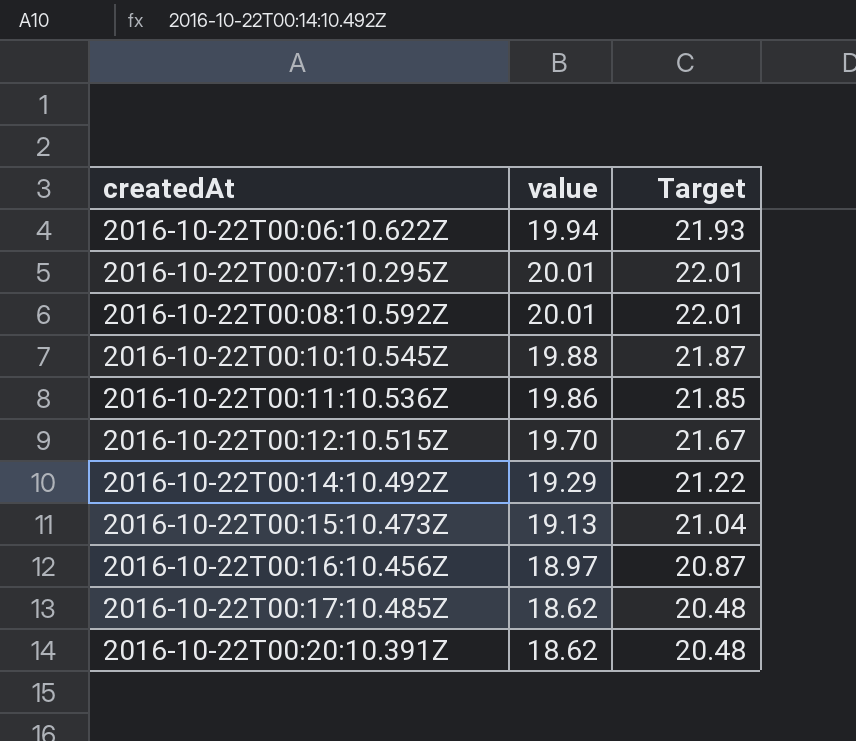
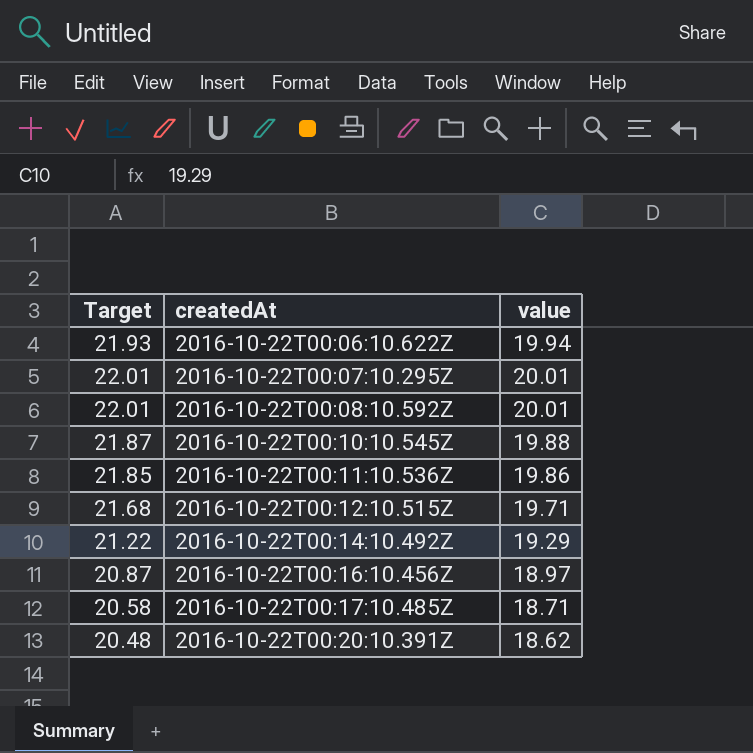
column Target | position: 3 -> 1
row 2016-10-22T00:15:10.473Z: 19.13 | 21.04 -> none
2016-10-22T00:12:10.515Z | Target: 21.67 -> 21.68
2016-10-22T00:12:10.515Z | value: 19.70 -> 19.71
2016-10-22T00:17:10.485Z | Target: 20.48 -> 20.58
2016-10-22T00:17:10.485Z | value: 18.62 -> 18.71

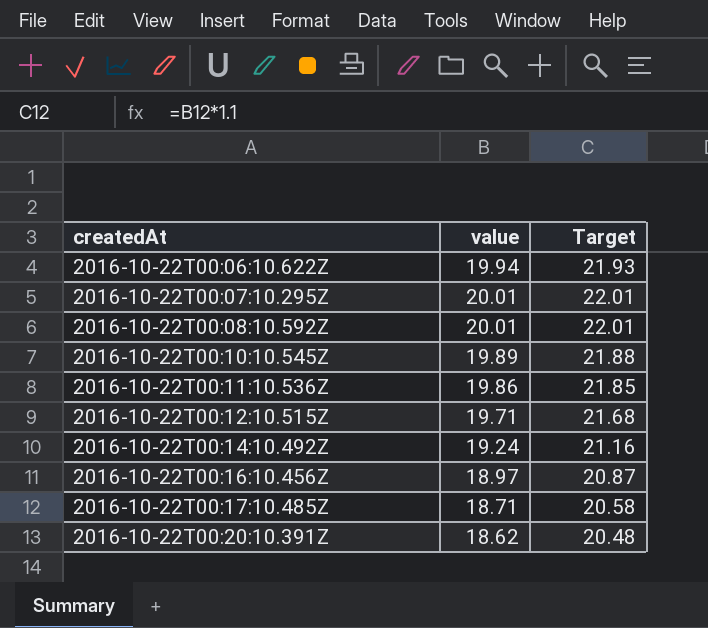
column Target | position: 1 -> 3
2016-10-22T00:10:10.545Z | value: 19.88 -> 19.89
2016-10-22T00:10:10.545Z | Target: 21.87 -> 21.88
2016-10-22T00:14:10.492Z | value: 19.29 -> 19.24
2016-10-22T00:14:10.492Z | Target: 21.22 -> 21.16

